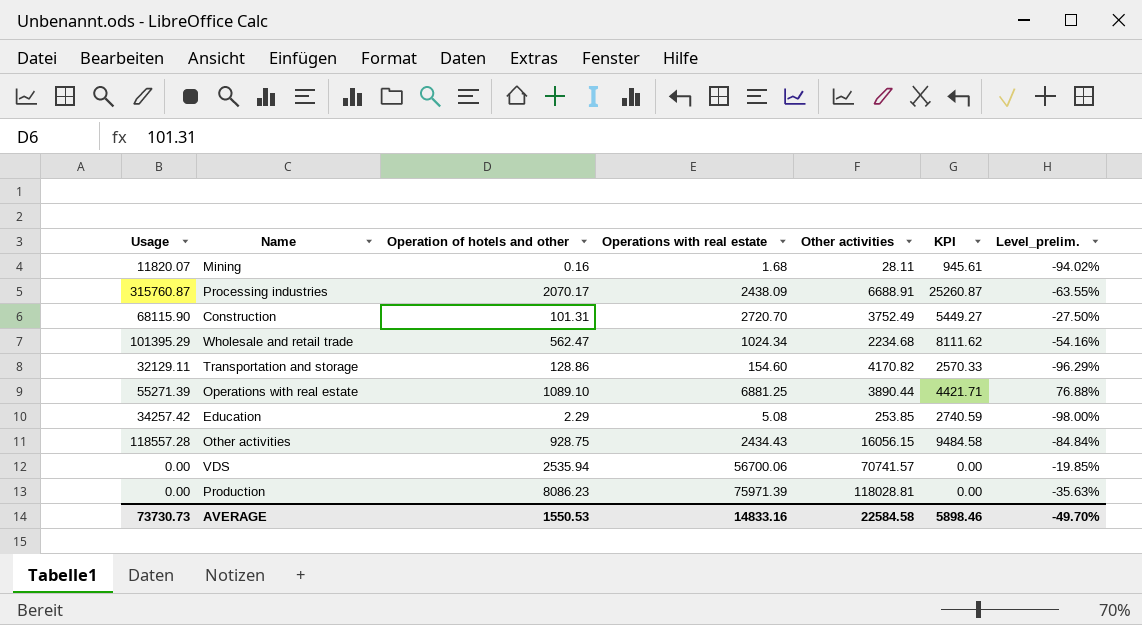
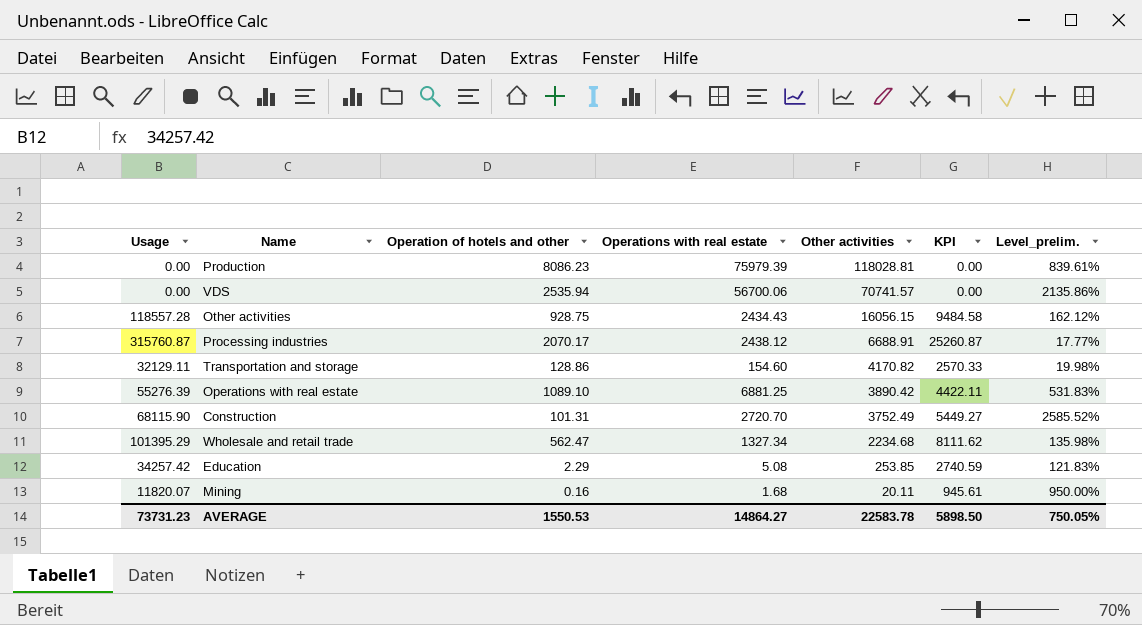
row order: none -> Other activities descending
column Level_prelim. | formula: ([Operations with real estate] - [Other activities]) / [Other activities] -> ([Operations with real estate] - [Operation of hotels and other]) / [Operation of hotels and other]
Production | Operations with real estate: 75971.39 -> 75979.39
Processing industries | Operations with real estate: 2438.09 -> 2438.12
Operations with real estate | Usage: 55271.39 -> 55276.39
Operations with real estate | Other activities: 3890.44 -> 3890.42
Operations with real estate | KPI: 4421.71 -> 4422.11
Wholesale and retail trade | Operations with real estate: 1024.34 -> 1327.34
Mining | Other activities: 28.11 -> 20.11
AVERAGE | Usage: 73730.73 -> 73731.23
AVERAGE | Operations with real estate: 14833.16 -> 14864.27
AVERAGE | Other activities: 22584.58 -> 22583.78
AVERAGE | KPI: 5898.46 -> 5898.50
AVERAGE | Level_prelim.: -49.70% -> 750.05%

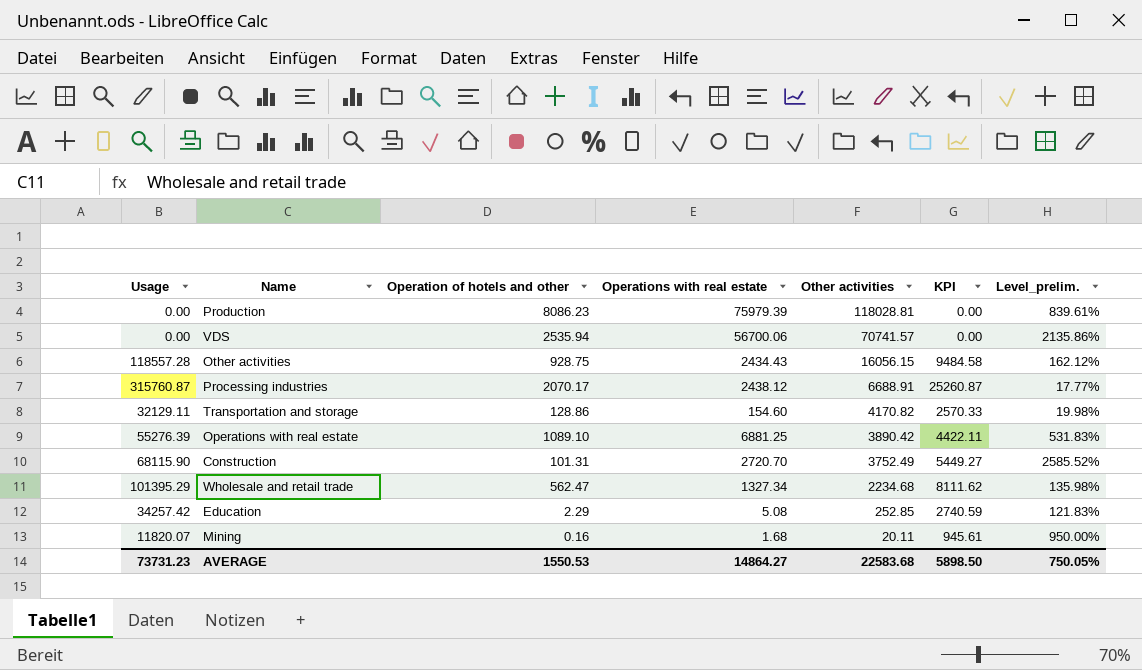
Education | Other activities: 253.85 -> 252.85
AVERAGE | Other activities: 22583.78 -> 22583.68

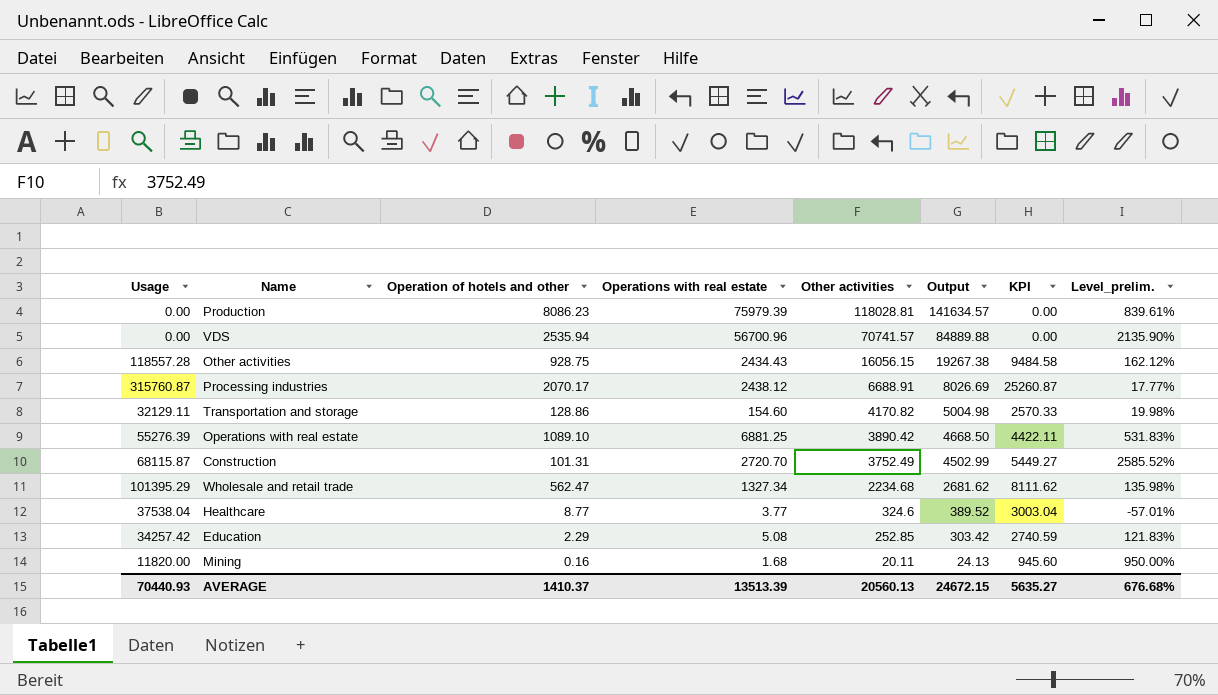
column Output | formula: none -> [Other activities] * 1.2
VDS | Operations with real estate: 56700.06 -> 56700.96
VDS | Level_prelim.: 2135.86% -> 2135.90%
Construction | Usage: 68115.90 -> 68115.87
row Healthcare: none -> 37538.04 | 8.77 | 3.77 | 324.6 | 389.52 | 3003.04 | -57.01%
Mining | Usage: 11820.07 -> 11820.00
Mining | KPI: 945.61 -> 945.60
AVERAGE | Usage: 73731.23 -> 70440.93
AVERAGE | Operation of hotels and other: 1550.53 -> 1410.37
AVERAGE | Operations with real estate: 14864.27 -> 13513.39
AVERAGE | Other activities: 22583.68 -> 20560.13
AVERAGE | KPI: 5898.50 -> 5635.27
AVERAGE | Level_prelim.: 750.05% -> 676.68%

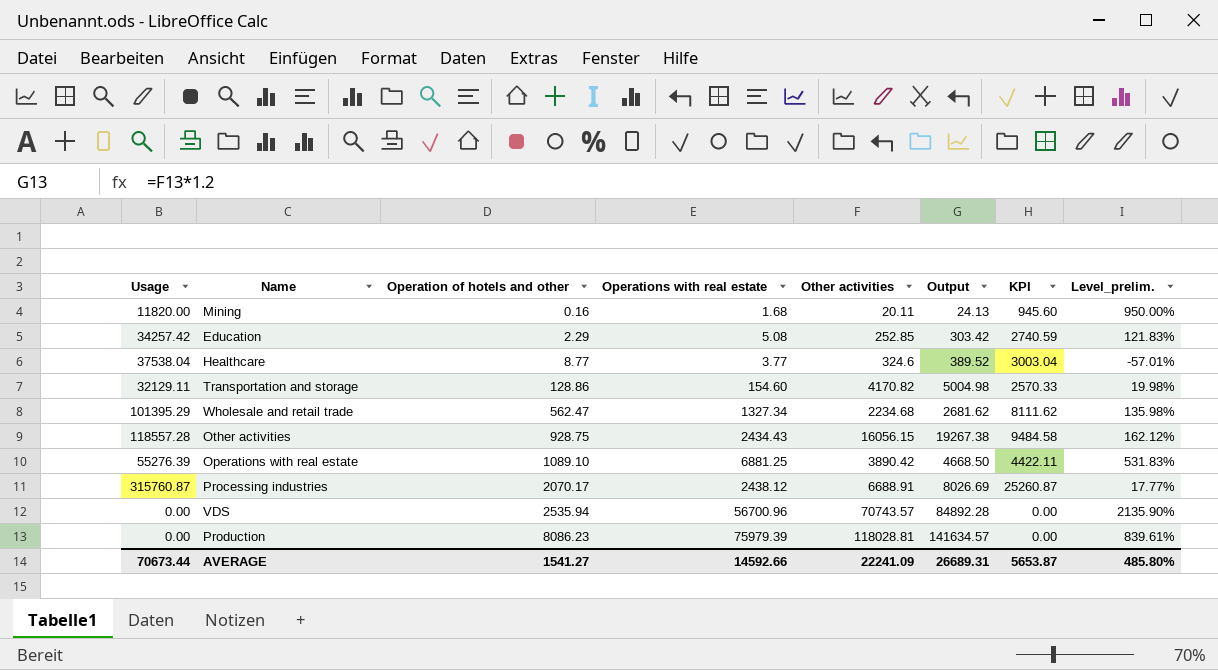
row order: Other activities descending -> Operation of hotels and other ascending
row Construction: 68115.87 | 101.31 | 2720.70 | 3752.49 | 4502.99 | 5449.27 | 2585.52% -> none
VDS | Other activities: 70741.57 -> 70743.57
VDS | Output: 84889.88 -> 84892.28
AVERAGE | Usage: 70440.93 -> 70673.44
AVERAGE | Operation of hotels and other: 1410.37 -> 1541.27
AVERAGE | Operations with real estate: 13513.39 -> 14592.66
AVERAGE | Other activities: 20560.13 -> 22241.09
AVERAGE | Output: 24672.15 -> 26689.31
AVERAGE | KPI: 5635.27 -> 5653.87
AVERAGE | Level_prelim.: 676.68% -> 485.80%

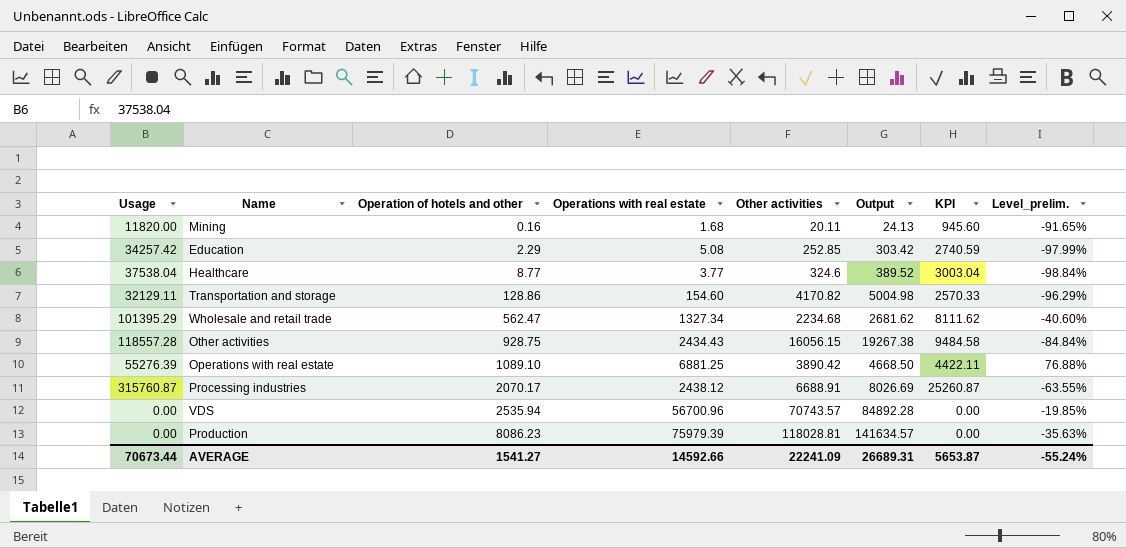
column Level_prelim. | formula: ([Operations with real estate] - [Operation of hotels and other]) / [Operation of hotels and other] -> ([Operations with real estate] - [Other activities]) / [Other activities]
AVERAGE | Level_prelim.: 485.80% -> -55.24%

